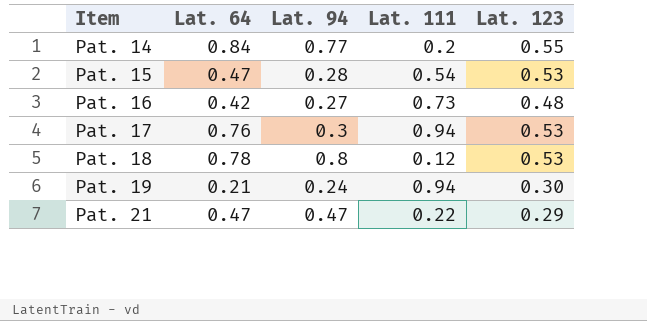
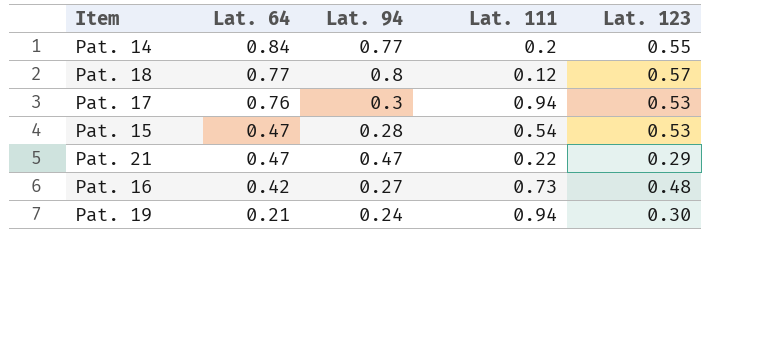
row order: Item ascending -> Lat. 64 descending
Pat. 18 | Lat. 64: 0.78 -> 0.77
Pat. 18 | Lat. 123: 0.53 -> 0.57

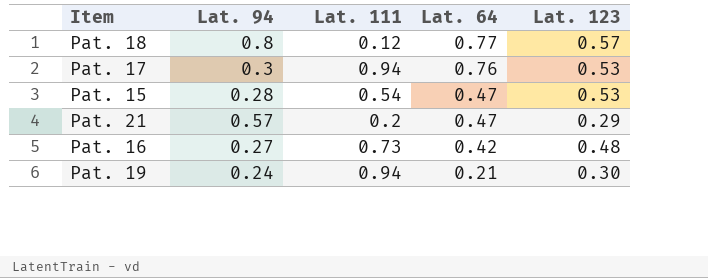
column Lat. 64 | position: 2 -> 4
row Pat. 14: 0.84 | 0.77 | 0.2 | 0.55 -> none
Pat. 21 | Lat. 94: 0.47 -> 0.57
Pat. 21 | Lat. 111: 0.22 -> 0.2

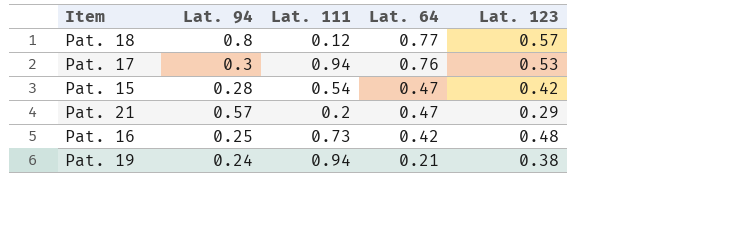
Pat. 15 | Lat. 123: 0.53 -> 0.42
Pat. 16 | Lat. 94: 0.27 -> 0.25
Pat. 19 | Lat. 123: 0.30 -> 0.38

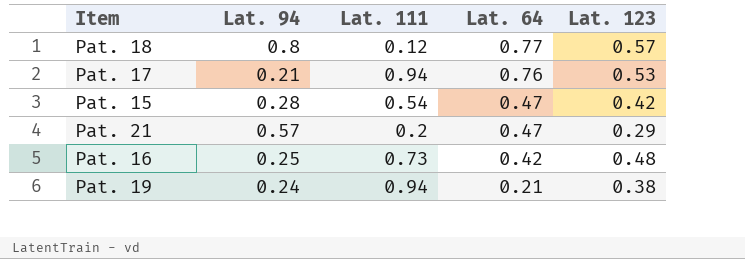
Pat. 17 | Lat. 94: 0.3 -> 0.21

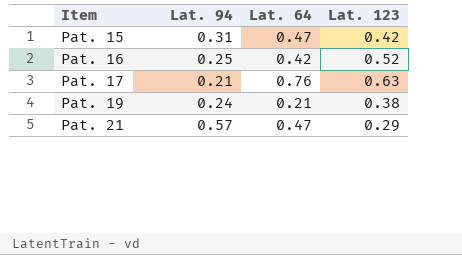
row order: Lat. 64 descending -> Item ascending
column Lat. 111 | position: 3 -> none
row Pat. 18: 0.8 | 0.12 | 0.77 | 0.57 -> none
Pat. 15 | Lat. 94: 0.28 -> 0.31
Pat. 16 | Lat. 123: 0.48 -> 0.52
Pat. 17 | Lat. 123: 0.53 -> 0.63

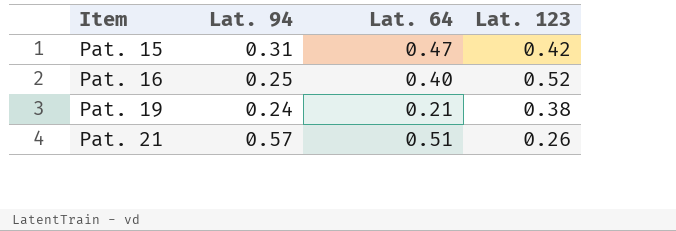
row Pat. 17: 0.21 | 0.76 | 0.63 -> none
Pat. 16 | Lat. 64: 0.42 -> 0.40
Pat. 21 | Lat. 64: 0.47 -> 0.51
Pat. 21 | Lat. 123: 0.29 -> 0.26

